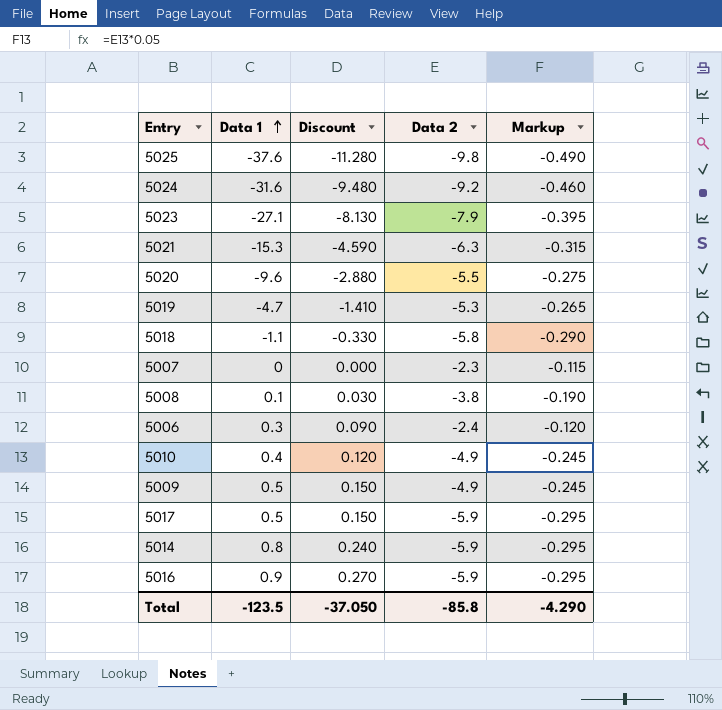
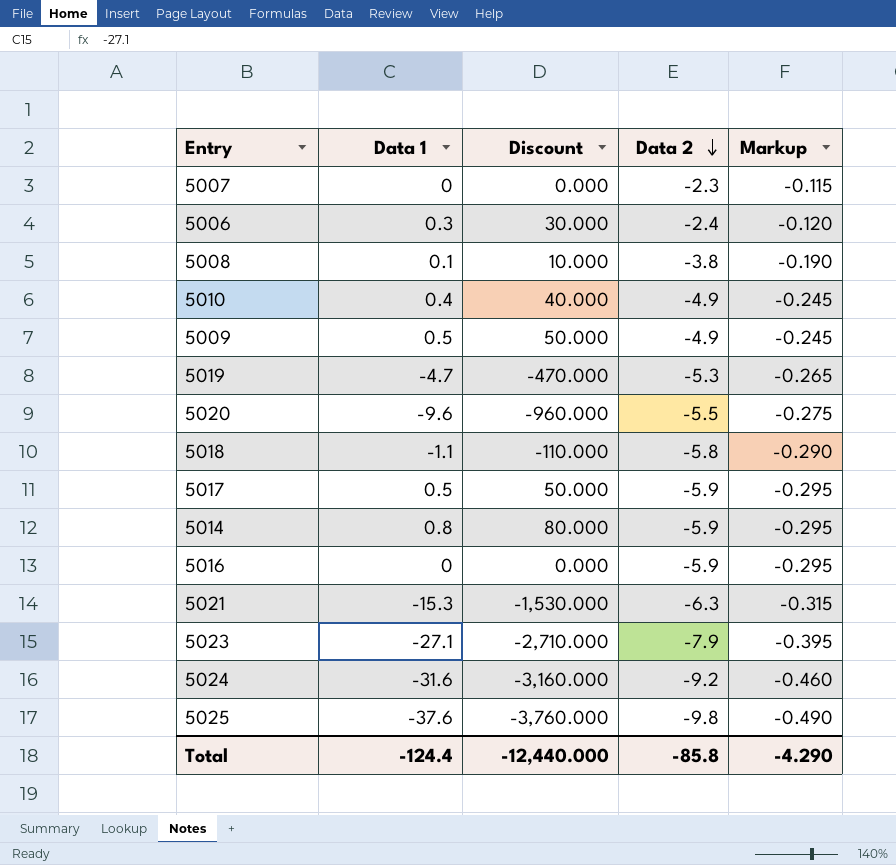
row order: Data 1 ascending -> Data 2 descending
column Discount | formula: [Data 1] * 0.3 -> [Data 1] * 100
5016 | Data 1: 0.9 -> 0
Total | Data 1: -123.5 -> -124.4
Total | Discount: -37.050 -> -12,440.000

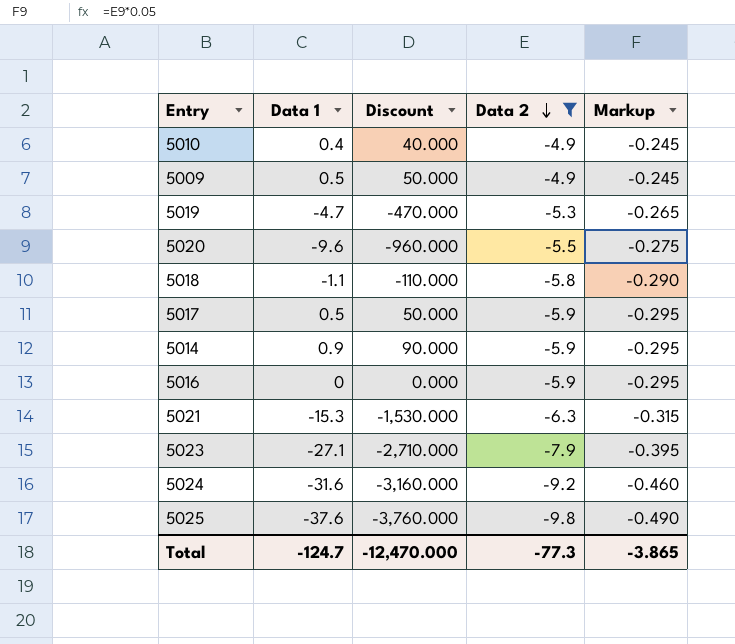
filter: none -> Data 2 <= -4.9
5014 | Data 1: 0.8 -> 0.9
5014 | Discount: 80.000 -> 90.000
Total | Data 1: -124.4 -> -124.7
Total | Discount: -12,440.000 -> -12,470.000
Total | Data 2: -85.8 -> -77.3
Total | Markup: -4.290 -> -3.865

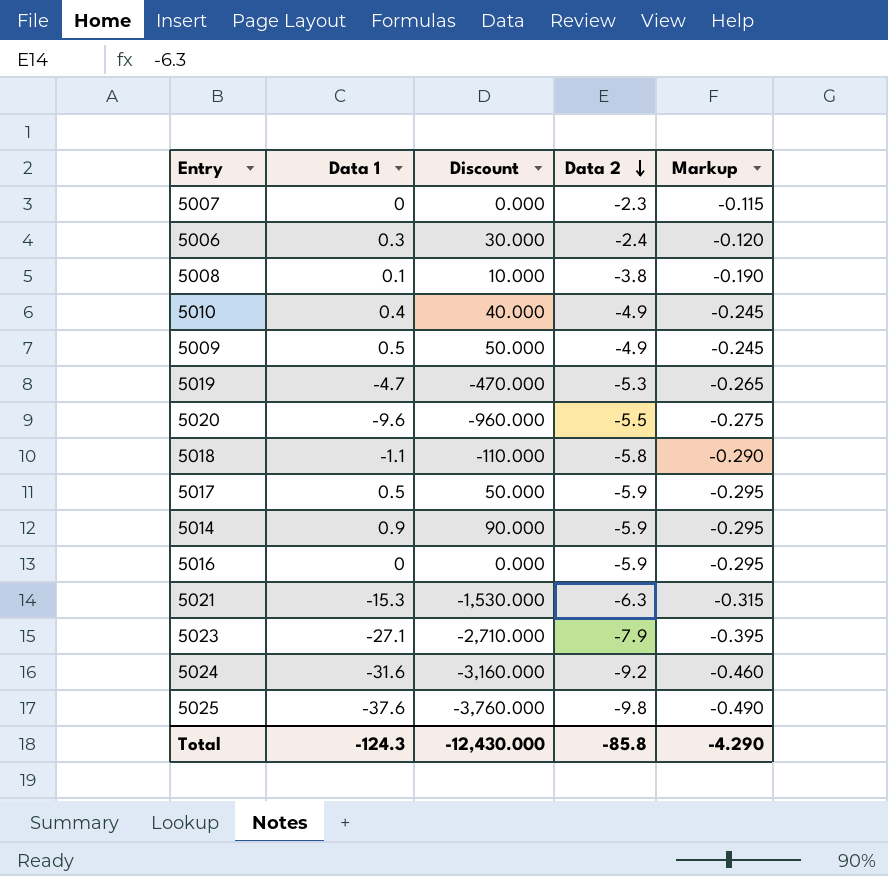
filter: Data 2 <= -4.9 -> none
Total | Data 1: -124.7 -> -124.3
Total | Discount: -12,470.000 -> -12,430.000
Total | Data 2: -77.3 -> -85.8
Total | Markup: -3.865 -> -4.290

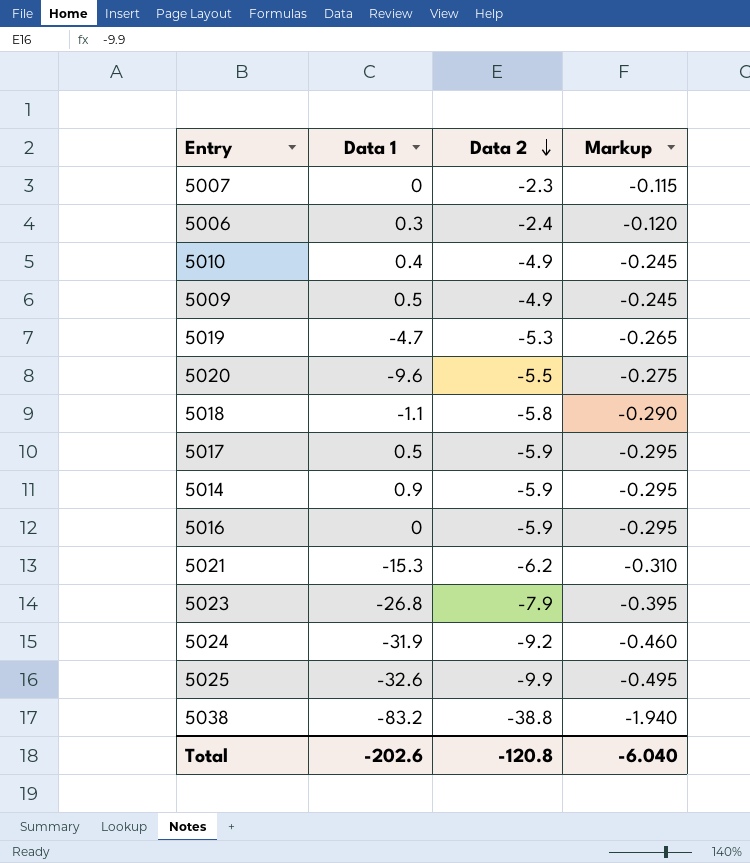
column Discount | formula: [Data 1] * 100 -> none
row 5008: 0.1 | 10.000 | -3.8 | -0.190 -> none
5021 | Data 2: -6.3 -> -6.2
5021 | Markup: -0.315 -> -0.310
5023 | Data 1: -27.1 -> -26.8
5024 | Data 1: -31.6 -> -31.9
5025 | Data 1: -37.6 -> -32.6
5025 | Data 2: -9.8 -> -9.9
5025 | Markup: -0.490 -> -0.495
row 5038: none -> -83.2 | -38.8 | -1.940
Total | Data 1: -124.3 -> -202.6
Total | Data 2: -85.8 -> -120.8
Total | Markup: -4.290 -> -6.040

